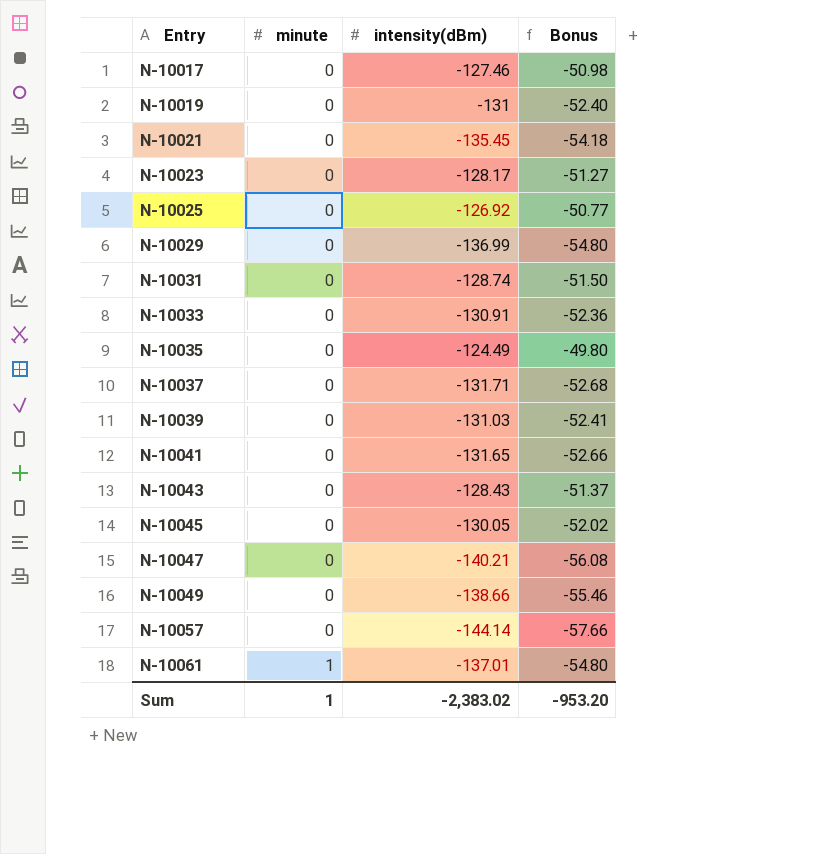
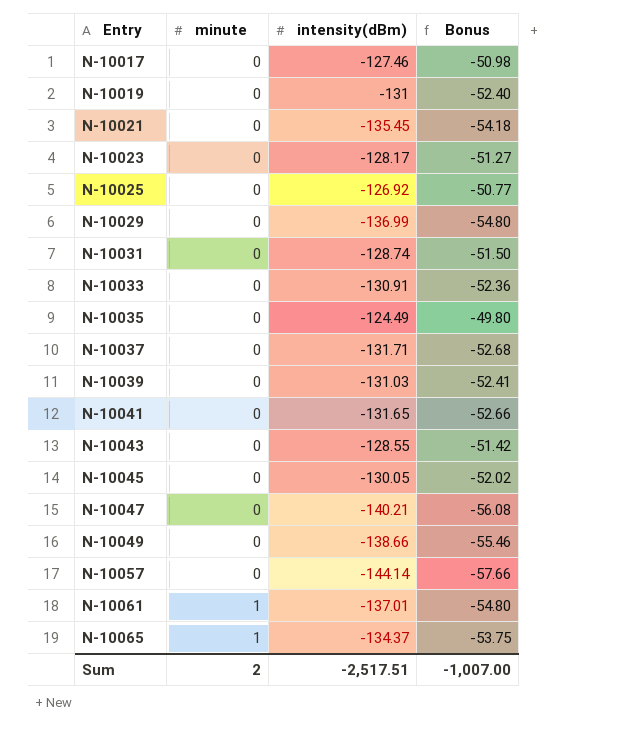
N-10043 | intensity(dBm): -128.43 -> -128.55
N-10043 | Bonus: -51.37 -> -51.42
row N-10065: none -> 1 | -134.37 | -53.75
Sum | minute: 1 -> 2
Sum | intensity(dBm): -2,383.02 -> -2,517.51
Sum | Bonus: -953.20 -> -1,007.00

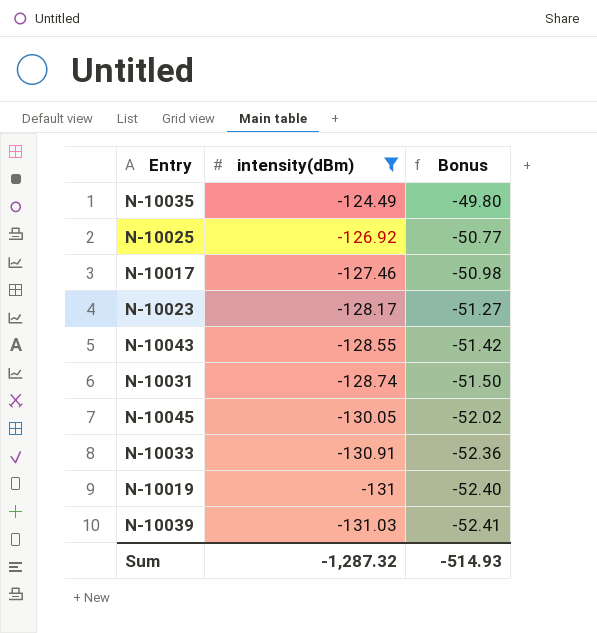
filter: none -> intensity(dBm) >= -131.03
row order: Entry ascending -> intensity(dBm) descending
column minute | position: 2 -> none
Sum | intensity(dBm): -2,517.51 -> -1,287.32
Sum | Bonus: -1,007.00 -> -514.93

